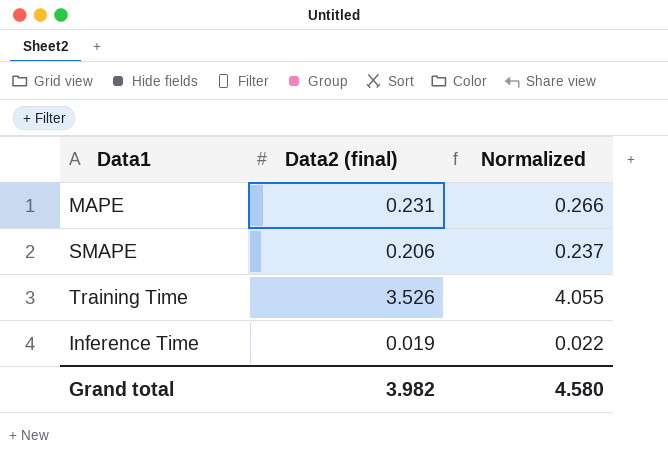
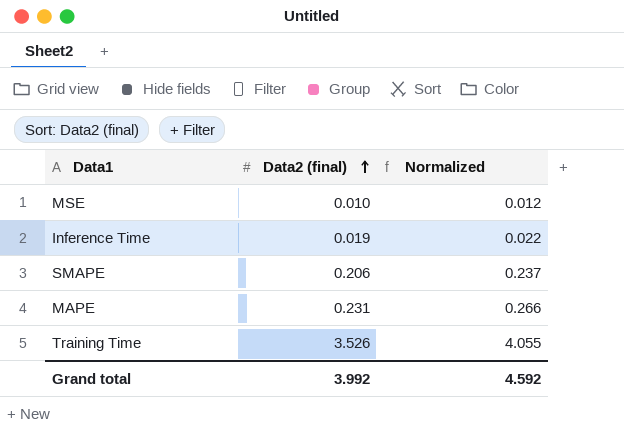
row order: none -> Data2 (final) ascending
row MSE: none -> 0.010 | 0.012
Grand total | Data2 (final): 3.982 -> 3.992
Grand total | Normalized: 4.580 -> 4.592

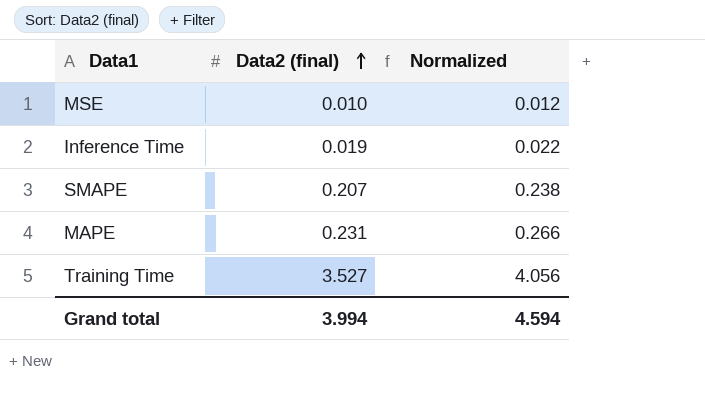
SMAPE | Data2 (final): 0.206 -> 0.207
SMAPE | Normalized: 0.237 -> 0.238
Training Time | Data2 (final): 3.526 -> 3.527
Training Time | Normalized: 4.055 -> 4.056
Grand total | Data2 (final): 3.992 -> 3.994
Grand total | Normalized: 4.592 -> 4.594

